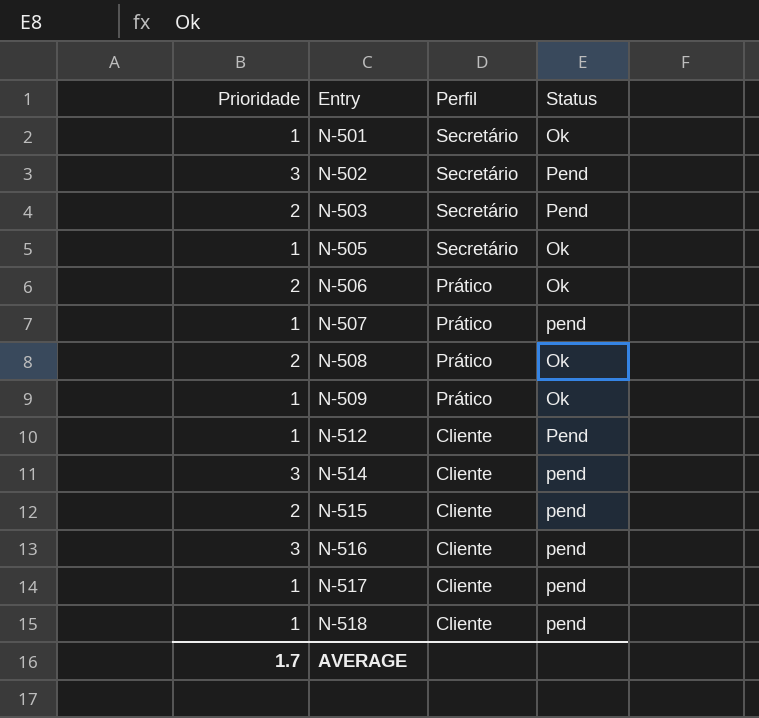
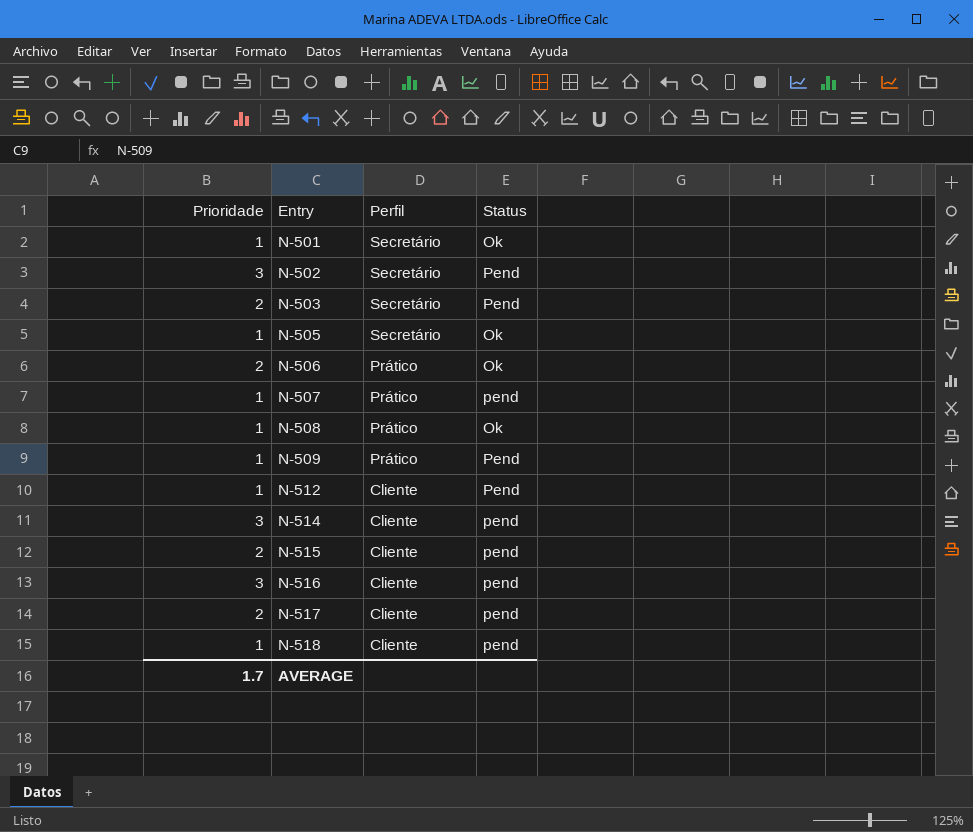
N-508 | Prioridade: 2 -> 1
N-509 | Status: Ok -> Pend
N-517 | Prioridade: 1 -> 2

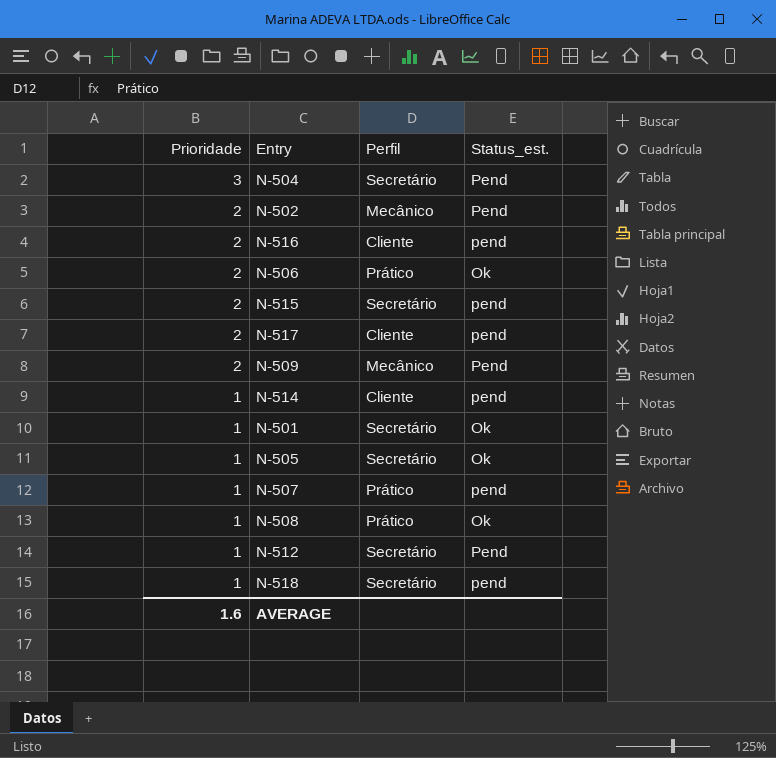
row order: Entry ascending -> Prioridade descending
column name: Status -> Status_est.
row N-503: 2 | Secretário | Pend -> none
row N-504: none -> 3 | Secretário | Pend
N-502 | Prioridade: 3 -> 2
N-502 | Perfil: Secretário -> Mecânico
N-516 | Prioridade: 3 -> 2
N-515 | Perfil: Cliente -> Secretário
N-509 | Prioridade: 1 -> 2
N-509 | Perfil: Prático -> Mecânico
N-514 | Prioridade: 3 -> 1
N-512 | Perfil: Cliente -> Secretário
N-518 | Perfil: Cliente -> Secretário
AVERAGE | Prioridade: 1.7 -> 1.6

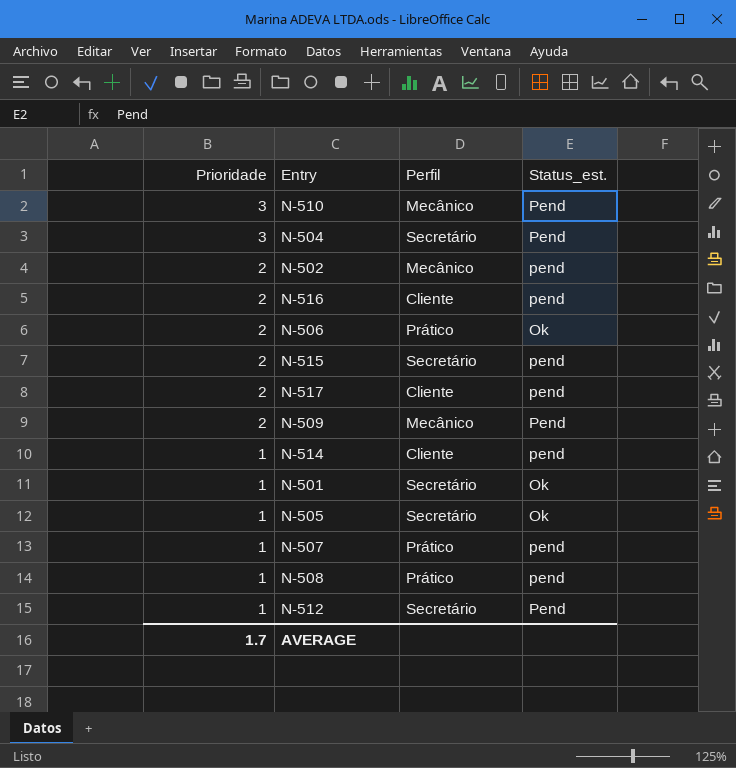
row N-518: 1 | Secretário | pend -> none
row N-510: none -> 3 | Mecânico | Pend
N-502 | Status_est.: Pend -> pend
N-508 | Status_est.: Ok -> pend
AVERAGE | Prioridade: 1.6 -> 1.7

